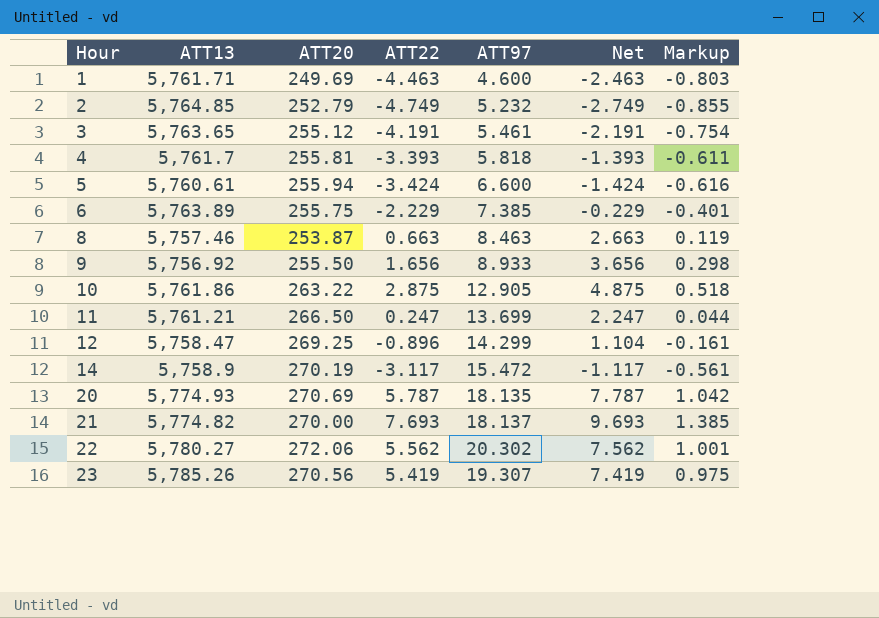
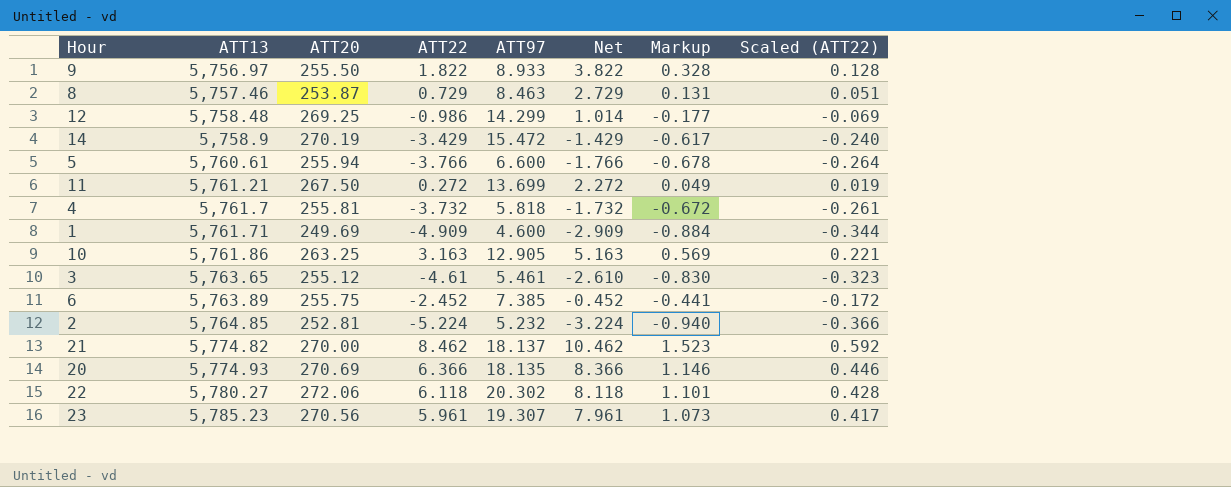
row order: Hour ascending -> ATT13 ascending
column Scaled (ATT22) | formula: none -> [ATT22] * 0.07
9 | ATT13: 5,756.92 -> 5,756.97
9 | ATT22: 1.656 -> 1.822
9 | Net: 3.656 -> 3.822
9 | Markup: 0.298 -> 0.328
8 | ATT22: 0.663 -> 0.729
8 | Net: 2.663 -> 2.729
8 | Markup: 0.119 -> 0.131
12 | ATT13: 5,758.47 -> 5,758.48
12 | ATT22: -0.896 -> -0.986
12 | Net: 1.104 -> 1.014
12 | Markup: -0.161 -> -0.177
14 | ATT22: -3.117 -> -3.429
14 | Net: -1.117 -> -1.429
14 | Markup: -0.561 -> -0.617
5 | ATT22: -3.424 -> -3.766
5 | Net: -1.424 -> -1.766
5 | Markup: -0.616 -> -0.678
11 | ATT20: 266.50 -> 267.50
11 | ATT22: 0.247 -> 0.272
11 | Net: 2.247 -> 2.272
11 | Markup: 0.044 -> 0.049
4 | ATT22: -3.393 -> -3.732
4 | Net: -1.393 -> -1.732
4 | Markup: -0.611 -> -0.672
1 | ATT22: -4.463 -> -4.909
1 | Net: -2.463 -> -2.909
1 | Markup: -0.803 -> -0.884
10 | ATT20: 263.22 -> 263.25
10 | ATT22: 2.875 -> 3.163
10 | Net: 4.875 -> 5.163
10 | Markup: 0.518 -> 0.569
3 | ATT22: -4.191 -> -4.61
3 | Net: -2.191 -> -2.610
3 | Markup: -0.754 -> -0.830
6 | ATT22: -2.229 -> -2.452
6 | Net: -0.229 -> -0.452
6 | Markup: -0.401 -> -0.441
2 | ATT20: 252.79 -> 252.81
2 | ATT22: -4.749 -> -5.224
2 | Net: -2.749 -> -3.224
2 | Markup: -0.855 -> -0.940
21 | ATT22: 7.693 -> 8.462
21 | Net: 9.693 -> 10.462
21 | Markup: 1.385 -> 1.523
20 | ATT22: 5.787 -> 6.366
20 | Net: 7.787 -> 8.366
20 | Markup: 1.042 -> 1.146
22 | ATT22: 5.562 -> 6.118
22 | Net: 7.562 -> 8.118
22 | Markup: 1.001 -> 1.101
23 | ATT13: 5,785.26 -> 5,785.23
23 | ATT22: 5.419 -> 5.961
23 | Net: 7.419 -> 7.961
23 | Markup: 0.975 -> 1.073

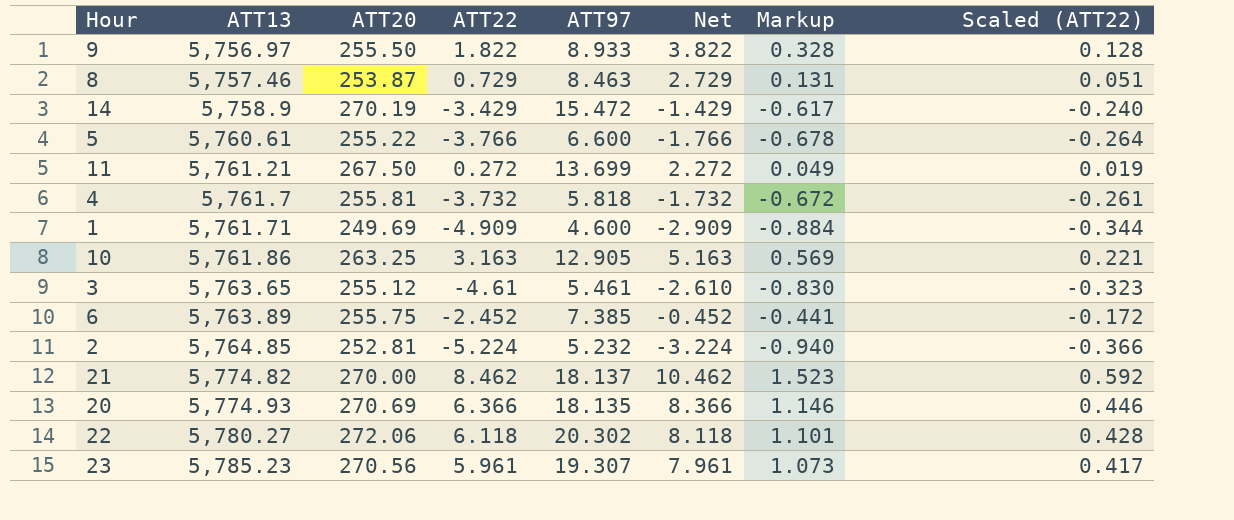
row 12: 5,758.48 | 269.25 | -0.986 | 14.299 | 1.014 | -0.177 | -0.069 -> none
5 | ATT20: 255.94 -> 255.22

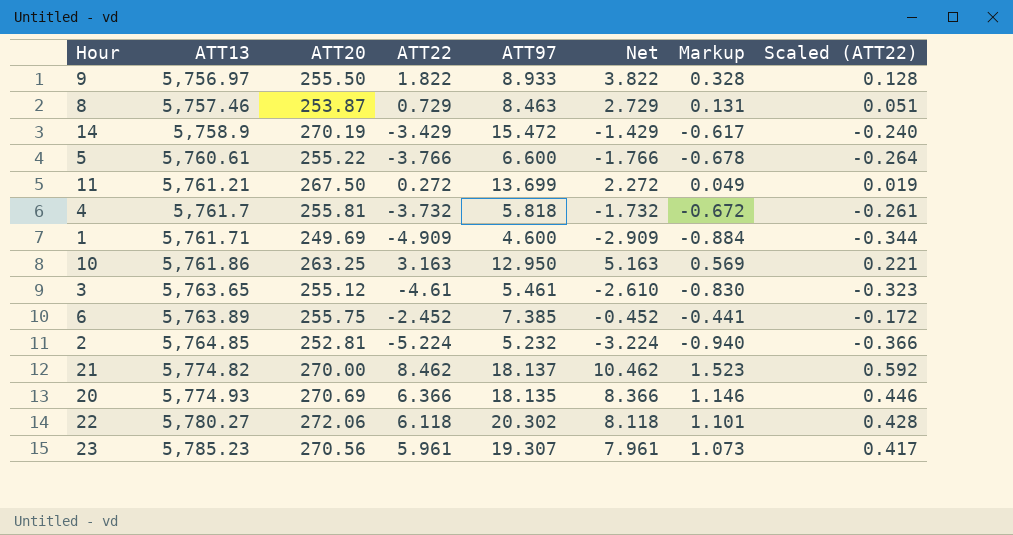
10 | ATT97: 12.905 -> 12.950

